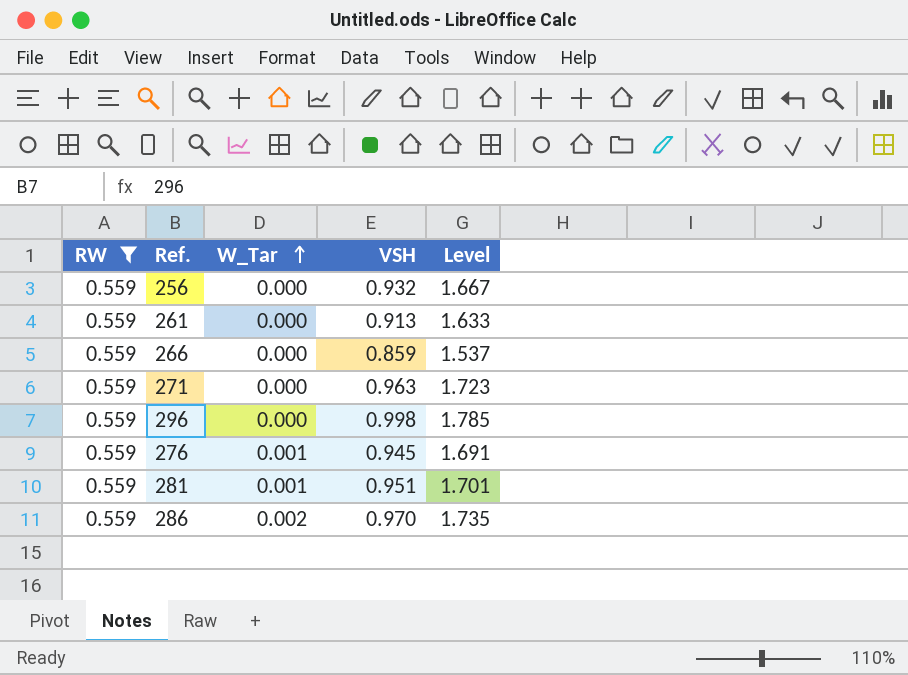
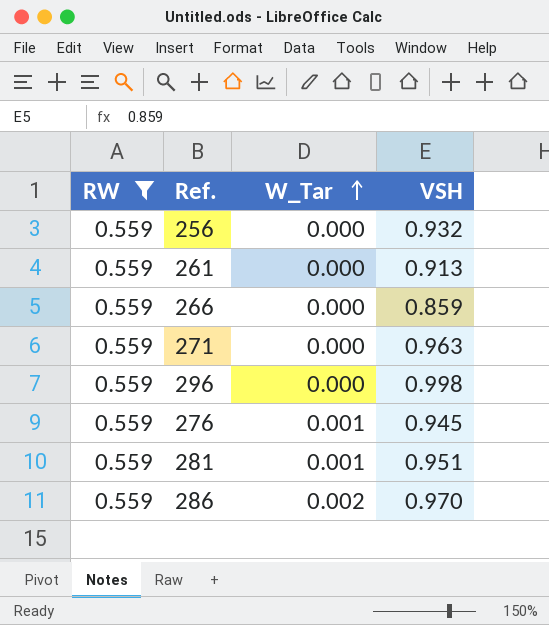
column Level | formula: [VSH] / [RW] -> none

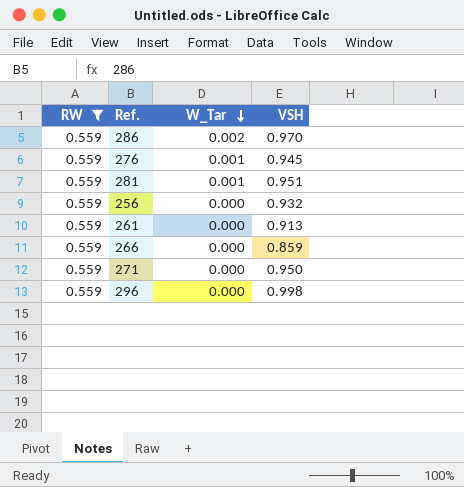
row order: W_Tar ascending -> W_Tar descending
271 | VSH: 0.963 -> 0.950

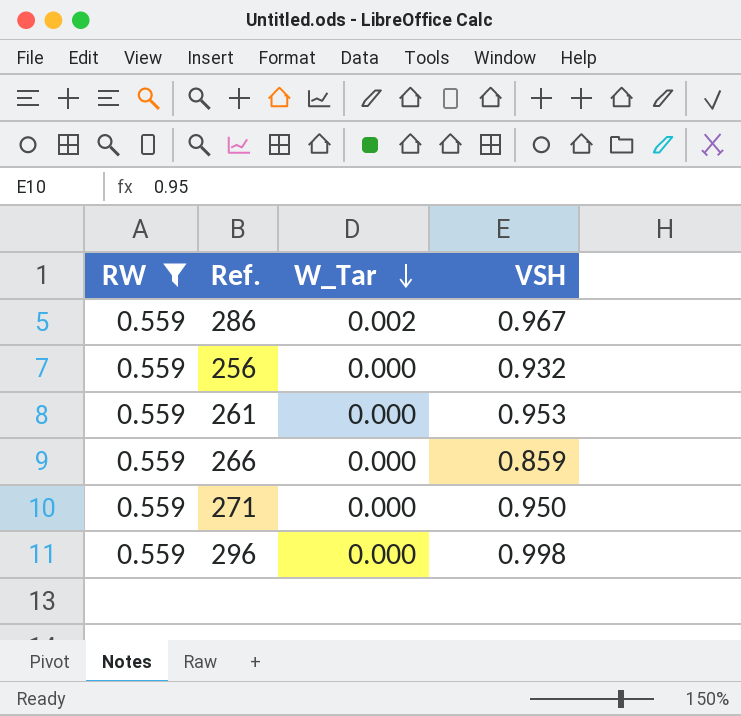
row 276: 0.559 | 0.001 | 0.945 -> none
row 281: 0.559 | 0.001 | 0.951 -> none
286 | VSH: 0.970 -> 0.967
261 | VSH: 0.913 -> 0.953

